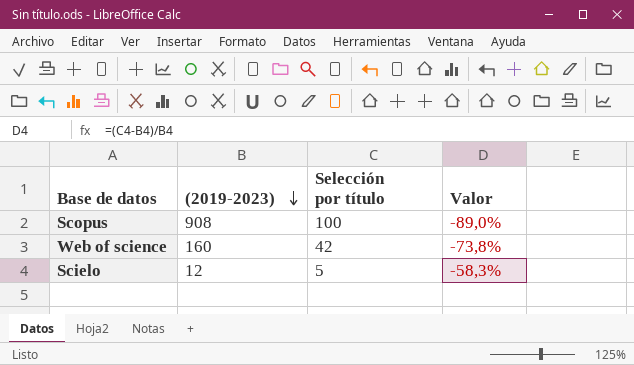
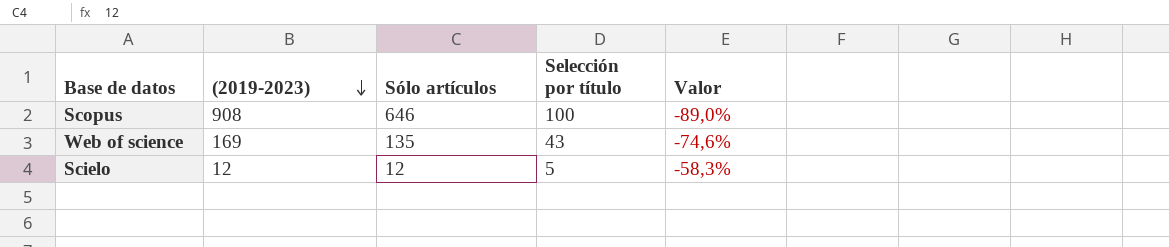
column Sólo artículos | position: none -> 3
Web of science | (2019-2023): 160 -> 169
Web of science | Selección por título: 42 -> 43
Web of science | Valor: -73,8% -> -74,6%

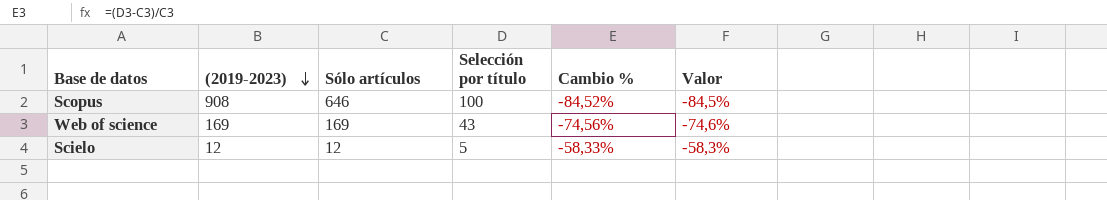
column Cambio % | formula: none -> ([Selección por título] - [Sólo artículos]) / [Sólo artículos]
column Valor | formula: ([Selección por título] - [(2019-2023)]) / [(2019-2023)] -> ([Selección por título] - [Sólo artículos]) / [Sólo artículos]
Web of science | Sólo artículos: 135 -> 169

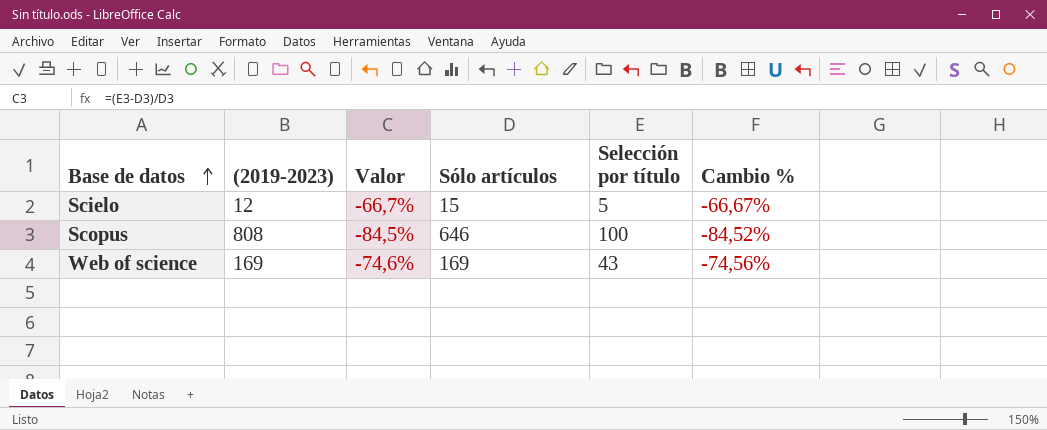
row order: (2019-2023) descending -> Base de datos ascending
column Valor | position: 6 -> 3
Scielo | Valor: -58,3% -> -66,7%
Scielo | Sólo artículos: 12 -> 15
Scielo | Cambio %: -58,33% -> -66,67%
Scopus | (2019-2023): 908 -> 808

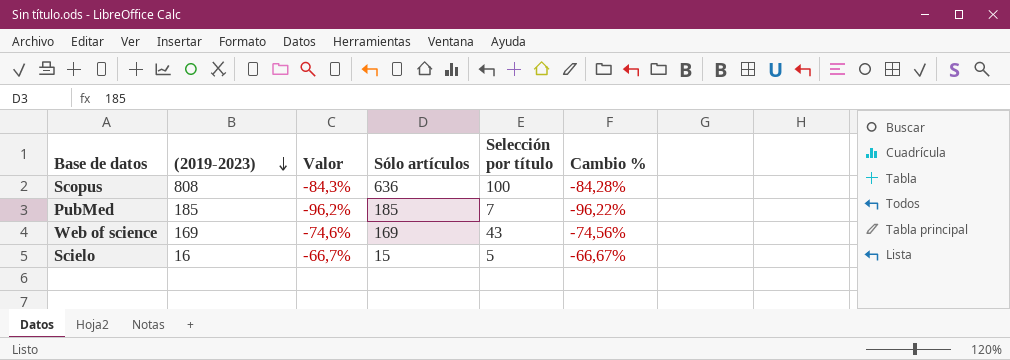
row order: Base de datos ascending -> (2019-2023) descending
Scopus | Valor: -84,5% -> -84,3%
Scopus | Sólo artículos: 646 -> 636
Scopus | Cambio %: -84,52% -> -84,28%
row PubMed: none -> 185 | -96,2% | 185 | 7 | -96,22%
Scielo | (2019-2023): 12 -> 16

